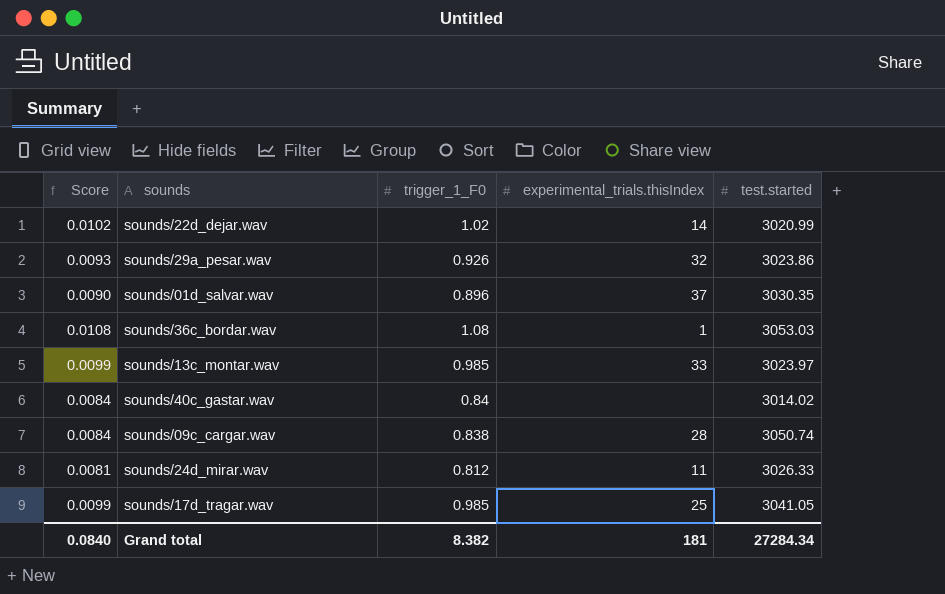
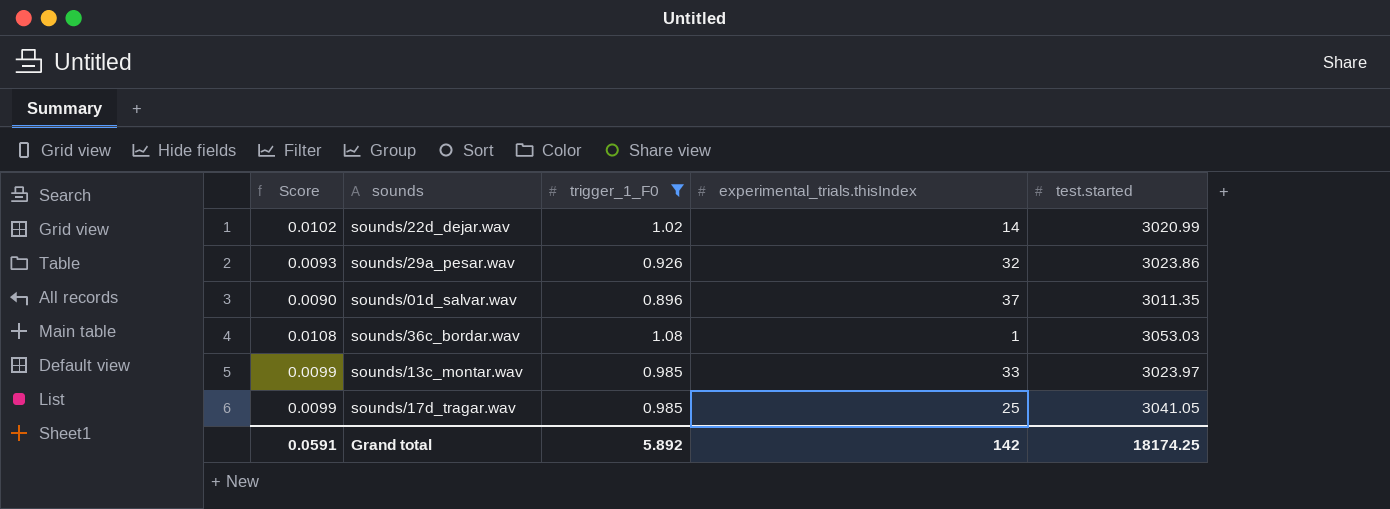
filter: none -> trigger_1_F0 >= 0.896
sounds/01d_salvar.wav | test.started: 3030.35 -> 3011.35
Grand total | Score: 0.0840 -> 0.0591
Grand total | trigger_1_F0: 8.382 -> 5.892
Grand total | experimental_trials.thisIndex: 181 -> 142
Grand total | test.started: 27284.34 -> 18174.25

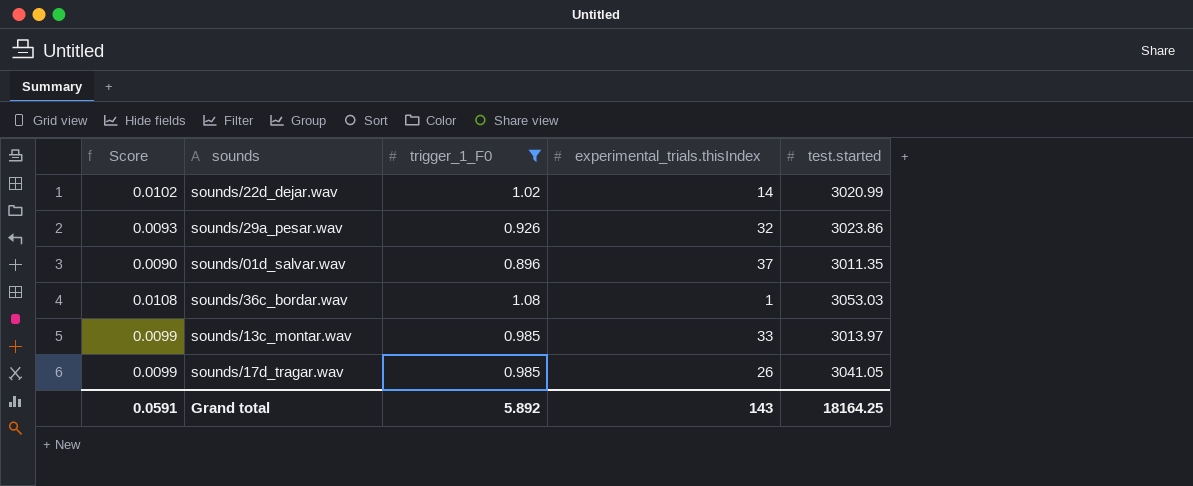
sounds/13c_montar.wav | test.started: 3023.97 -> 3013.97
sounds/17d_tragar.wav | experimental_trials.thisIndex: 25 -> 26
Grand total | experimental_trials.thisIndex: 142 -> 143
Grand total | test.started: 18174.25 -> 18164.25

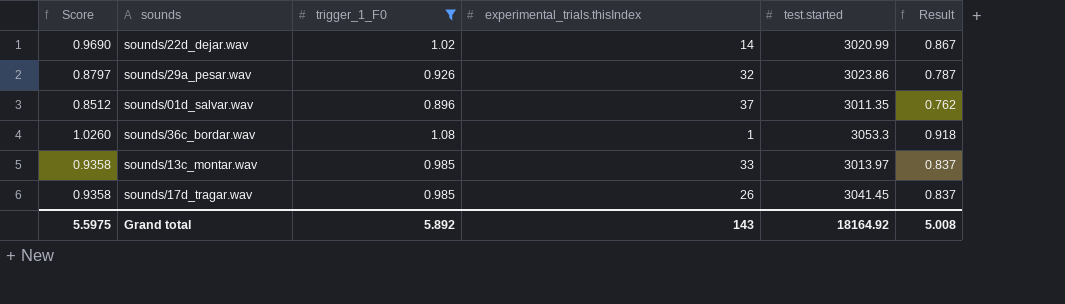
column Score | formula: [trigger_1_F0] * 0.01 -> [trigger_1_F0] * 0.95
column Result | formula: none -> [trigger_1_F0] * 0.85
sounds/36c_bordar.wav | test.started: 3053.03 -> 3053.3
sounds/17d_tragar.wav | test.started: 3041.05 -> 3041.45
Grand total | Score: 0.0591 -> 5.5975
Grand total | test.started: 18164.25 -> 18164.92

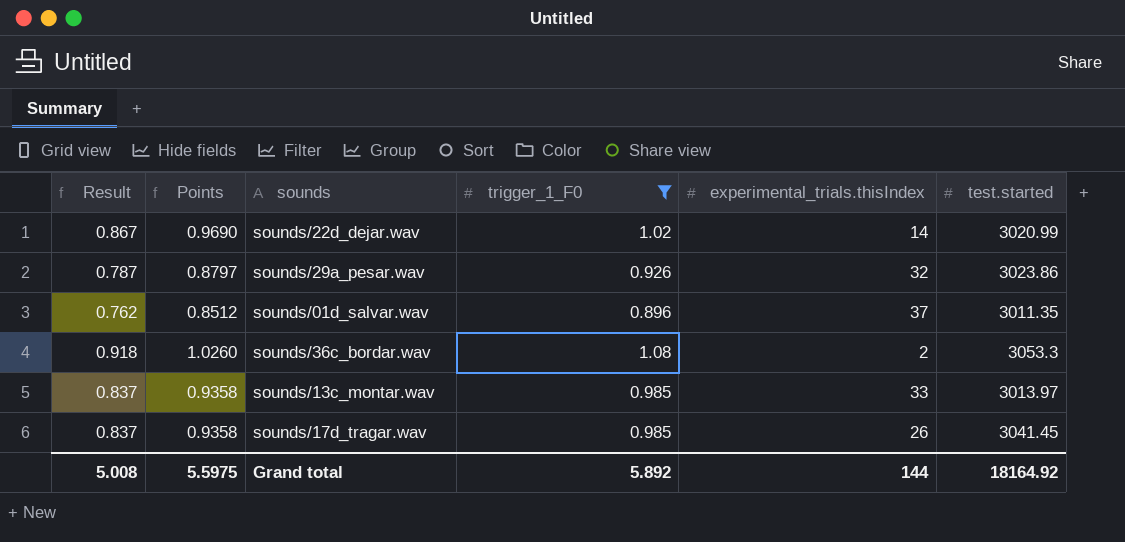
column Result | position: 6 -> 1
column name: Score -> Points
sounds/36c_bordar.wav | experimental_trials.thisIndex: 1 -> 2
Grand total | experimental_trials.thisIndex: 143 -> 144

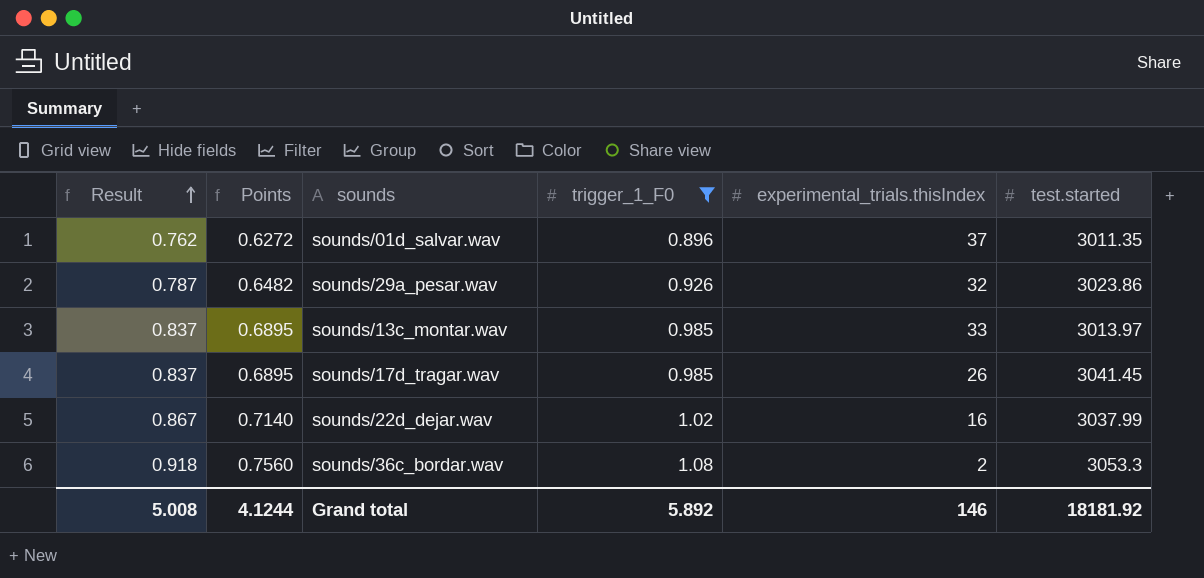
row order: none -> Result ascending
column Points | formula: [trigger_1_F0] * 0.95 -> [trigger_1_F0] * 0.7
sounds/22d_dejar.wav | experimental_trials.thisIndex: 14 -> 16
sounds/22d_dejar.wav | test.started: 3020.99 -> 3037.99
Grand total | Points: 5.5975 -> 4.1244
Grand total | experimental_trials.thisIndex: 144 -> 146
Grand total | test.started: 18164.92 -> 18181.92

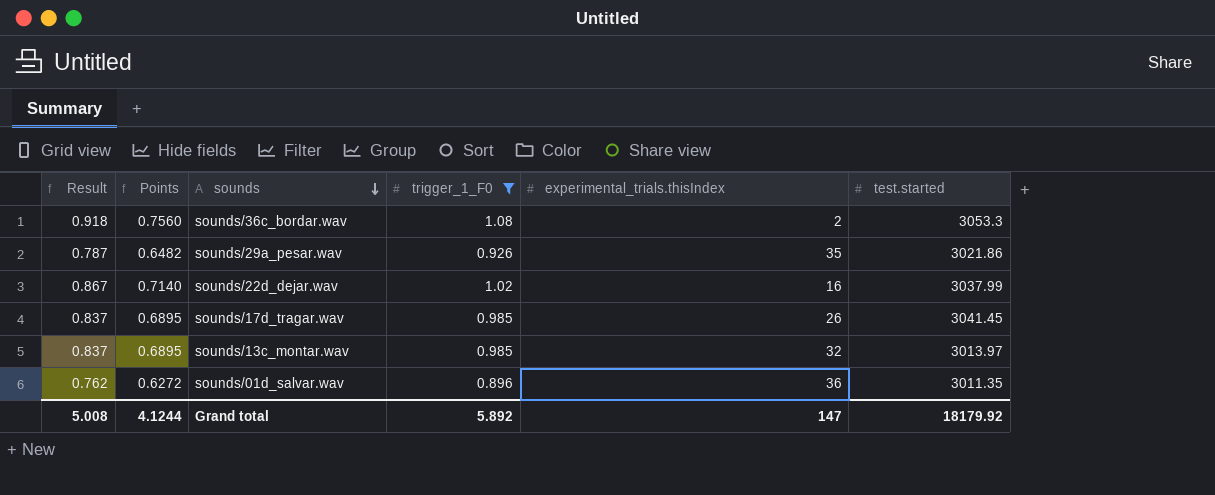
row order: Result ascending -> sounds descending
sounds/29a_pesar.wav | experimental_trials.thisIndex: 32 -> 35
sounds/29a_pesar.wav | test.started: 3023.86 -> 3021.86
sounds/13c_montar.wav | experimental_trials.thisIndex: 33 -> 32
sounds/01d_salvar.wav | experimental_trials.thisIndex: 37 -> 36
Grand total | experimental_trials.thisIndex: 146 -> 147
Grand total | test.started: 18181.92 -> 18179.92

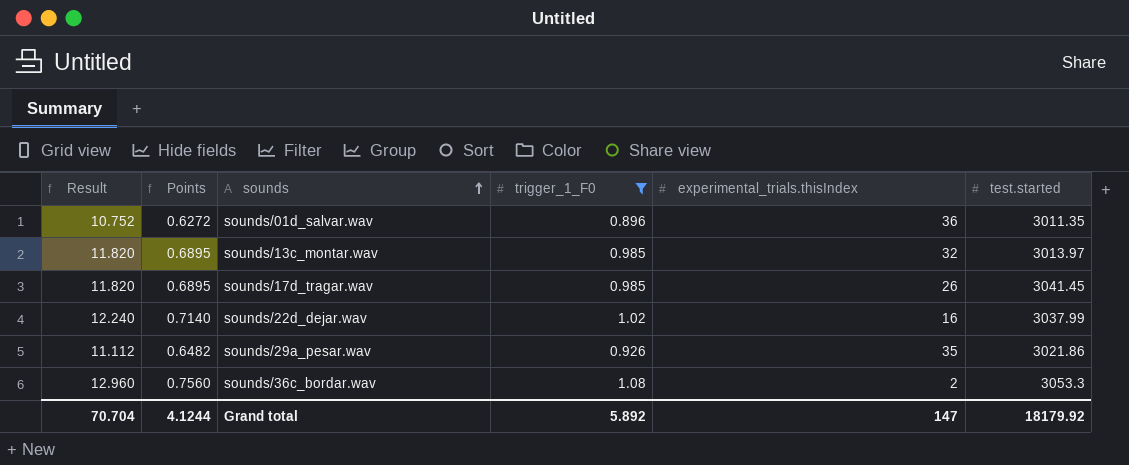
row order: sounds descending -> sounds ascending
column Result | formula: [trigger_1_F0] * 0.85 -> [trigger_1_F0] * 12
Grand total | Result: 5.008 -> 70.704

